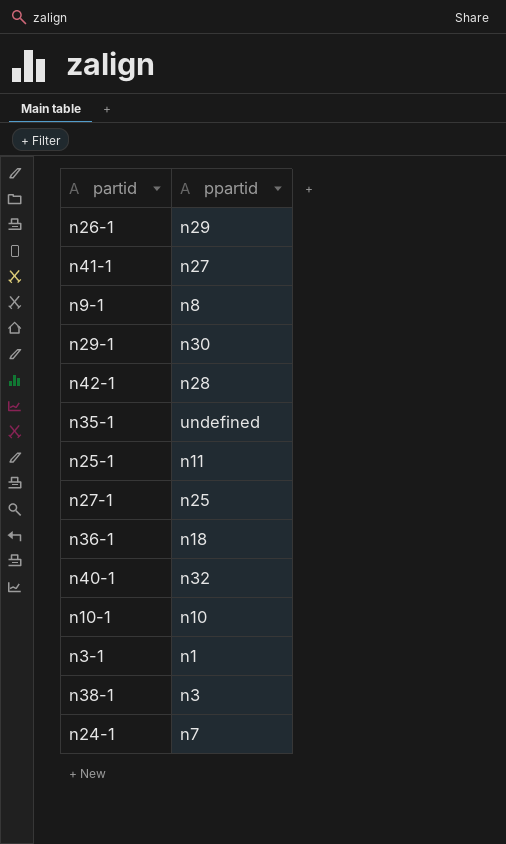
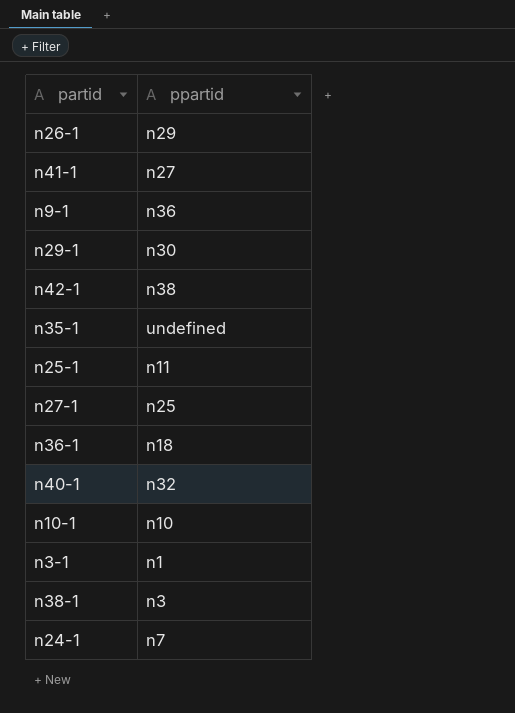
n9-1 | ppartid: n8 -> n36
n42-1 | ppartid: n28 -> n38

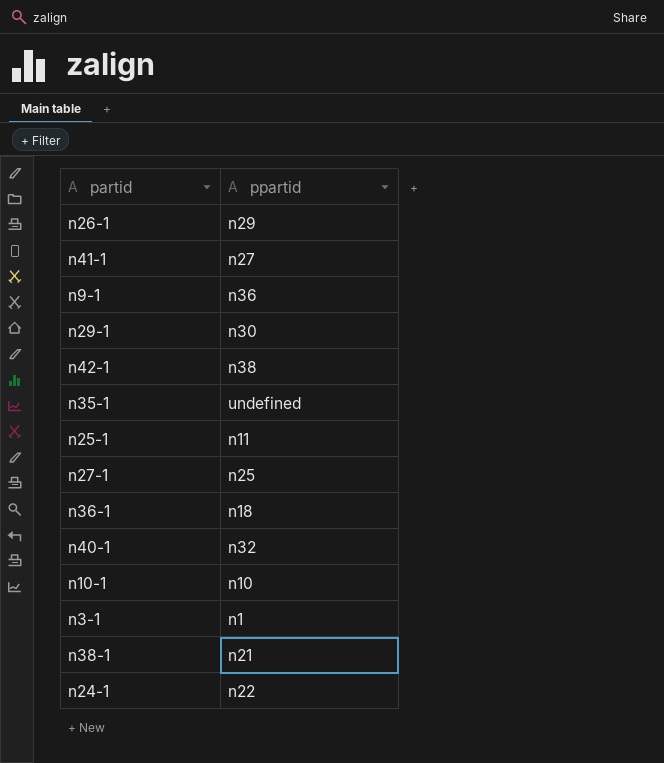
n38-1 | ppartid: n3 -> n21
n24-1 | ppartid: n7 -> n22

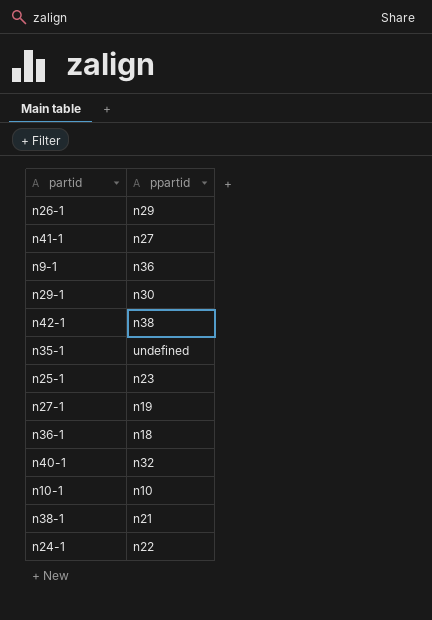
row n3-1: n1 -> none
n25-1 | ppartid: n11 -> n23
n27-1 | ppartid: n25 -> n19

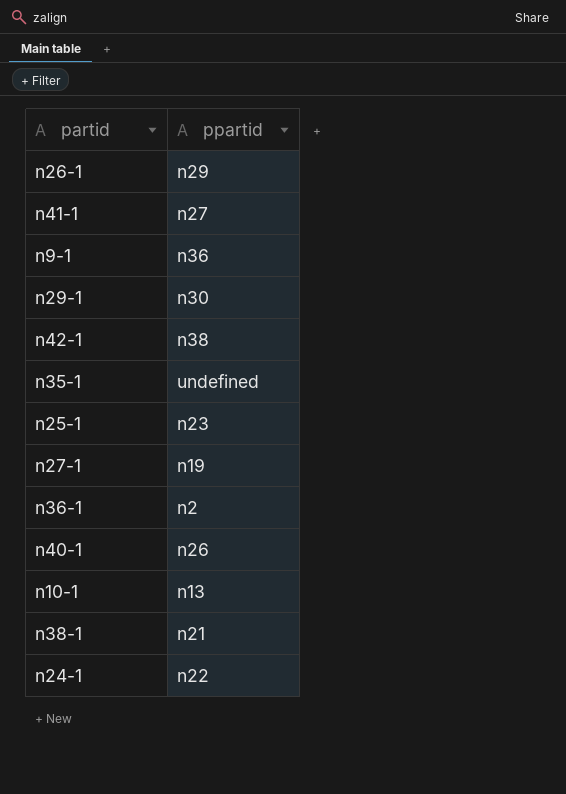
n36-1 | ppartid: n18 -> n2
n40-1 | ppartid: n32 -> n26
n10-1 | ppartid: n10 -> n13

